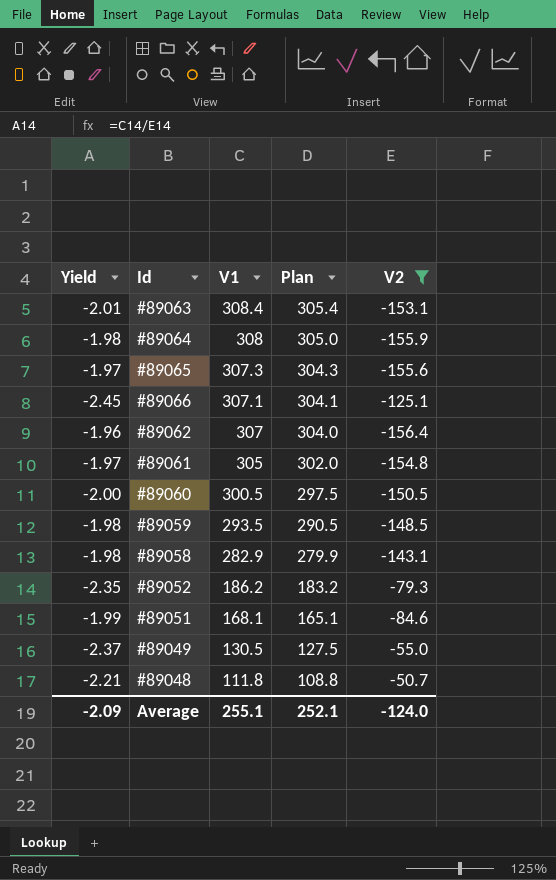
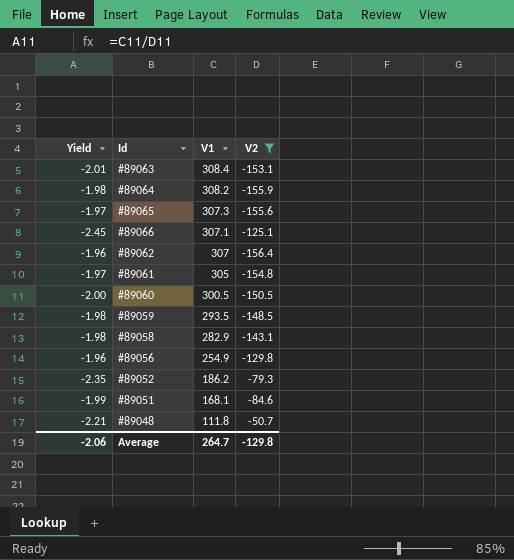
column Plan | formula: [V1] - 3 -> none
row #89049: -2.37 | 130.5 | 127.5 | -55.0 -> none
#89064 | V1: 308 -> 308.2
row #89056: none -> -1.96 | 254.9 | -129.8
Average | Yield: -2.09 -> -2.06
Average | V1: 255.1 -> 264.7
Average | V2: -124.0 -> -129.8

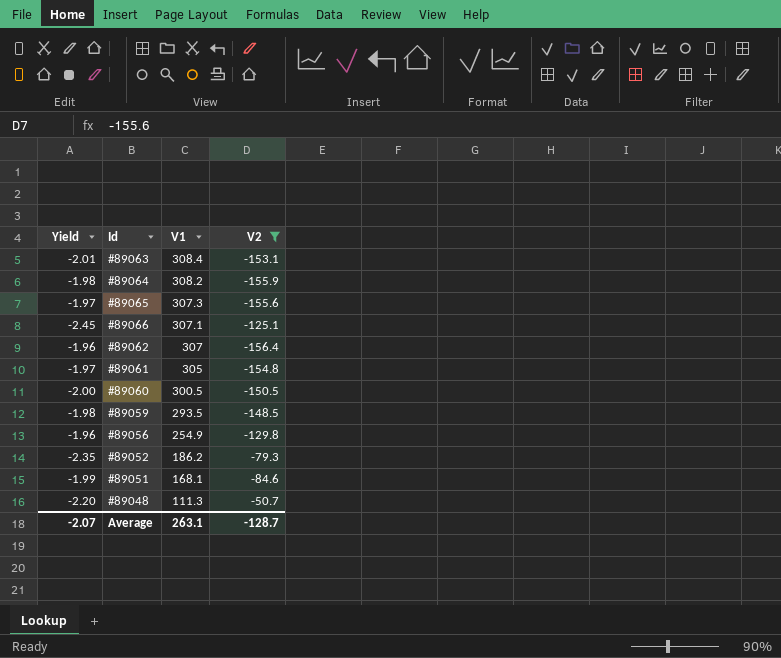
row #89058: -1.98 | 282.9 | -143.1 -> none
#89048 | Yield: -2.21 -> -2.20
#89048 | V1: 111.8 -> 111.3
Average | Yield: -2.06 -> -2.07
Average | V1: 264.7 -> 263.1
Average | V2: -129.8 -> -128.7

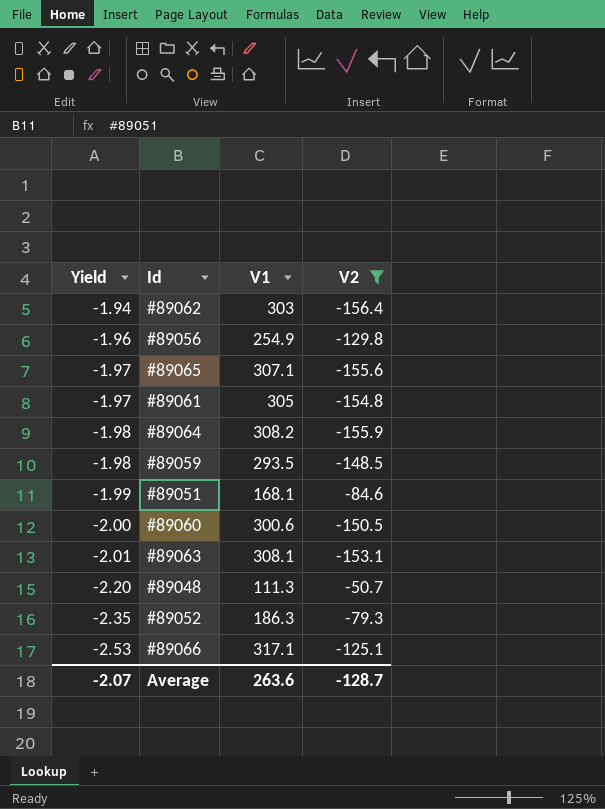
row order: V1 descending -> Yield descending
#89062 | Yield: -1.96 -> -1.94
#89062 | V1: 307 -> 303
#89065 | V1: 307.3 -> 307.1
#89060 | V1: 300.5 -> 300.6
#89063 | V1: 308.4 -> 308.1
#89052 | V1: 186.2 -> 186.3
#89066 | Yield: -2.45 -> -2.53
#89066 | V1: 307.1 -> 317.1
Average | V1: 263.1 -> 263.6

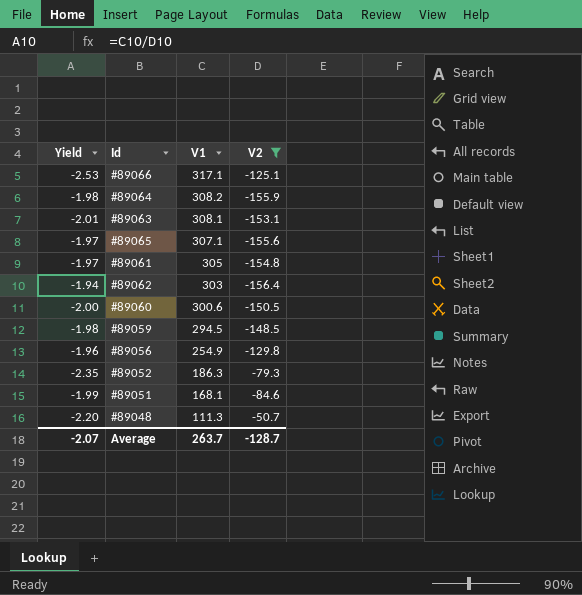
row order: Yield descending -> V1 descending
#89059 | V1: 293.5 -> 294.5
Average | V1: 263.6 -> 263.7

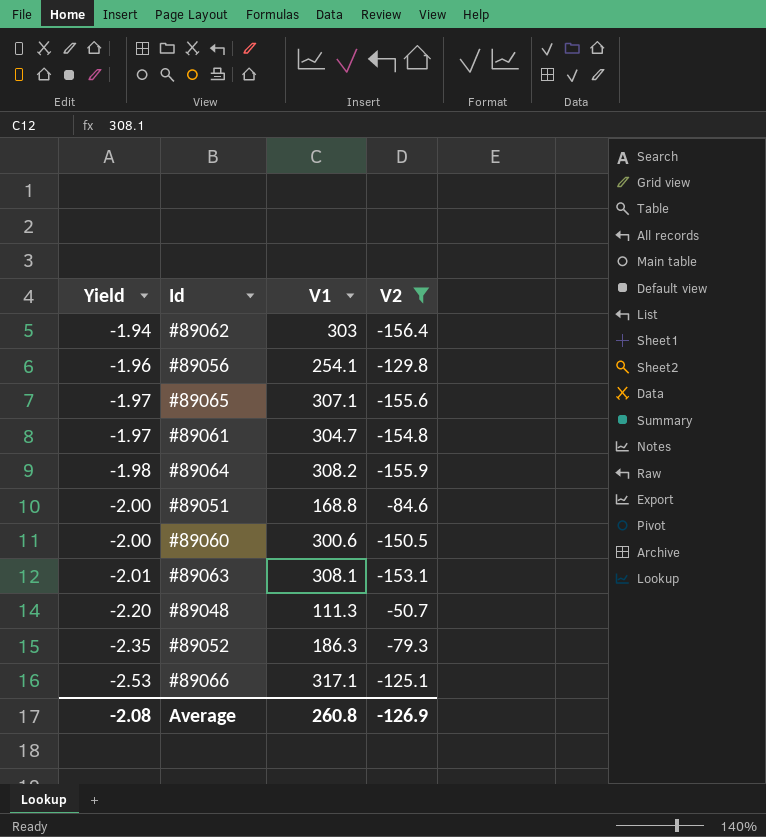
row order: V1 descending -> Yield descending
row #89059: -1.98 | 294.5 | -148.5 -> none
#89056 | V1: 254.9 -> 254.1
#89061 | V1: 305 -> 304.7
#89051 | Yield: -1.99 -> -2.00
#89051 | V1: 168.1 -> 168.8
Average | Yield: -2.07 -> -2.08
Average | V1: 263.7 -> 260.8
Average | V2: -128.7 -> -126.9

